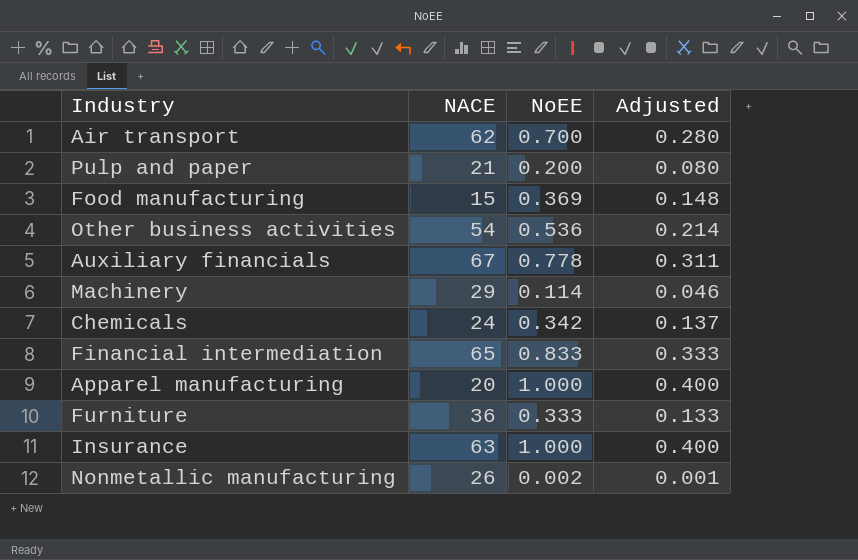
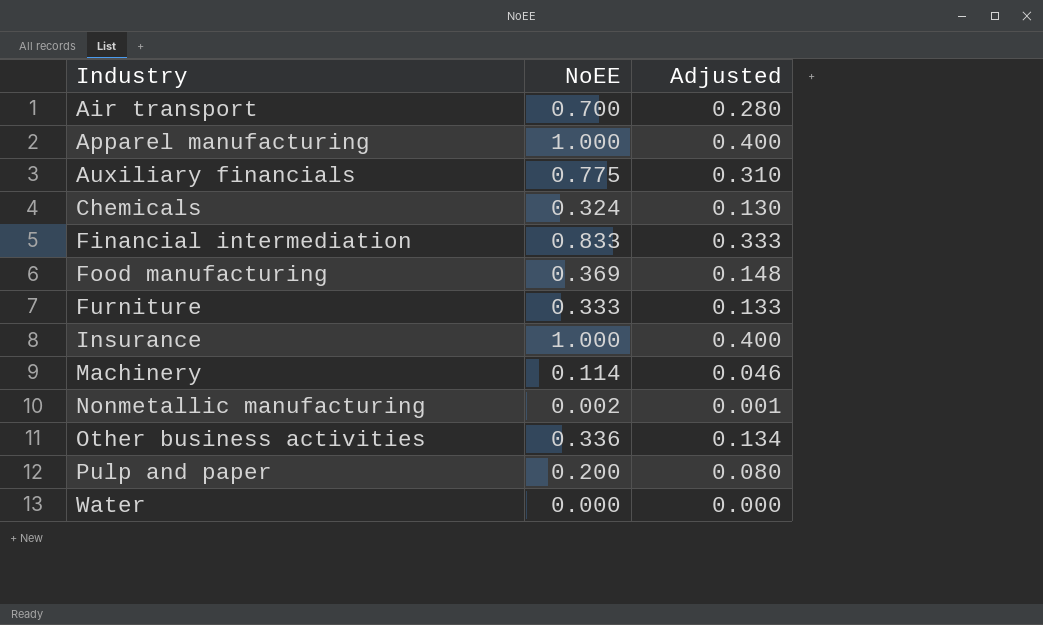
row order: none -> Industry ascending
column NACE | position: 2 -> none
Auxiliary financials | NoEE: 0.778 -> 0.775
Auxiliary financials | Adjusted: 0.311 -> 0.310
Chemicals | NoEE: 0.342 -> 0.324
Chemicals | Adjusted: 0.137 -> 0.130
Other business activities | NoEE: 0.536 -> 0.336
Other business activities | Adjusted: 0.214 -> 0.134
row Water: none -> 0.000 | 0.000

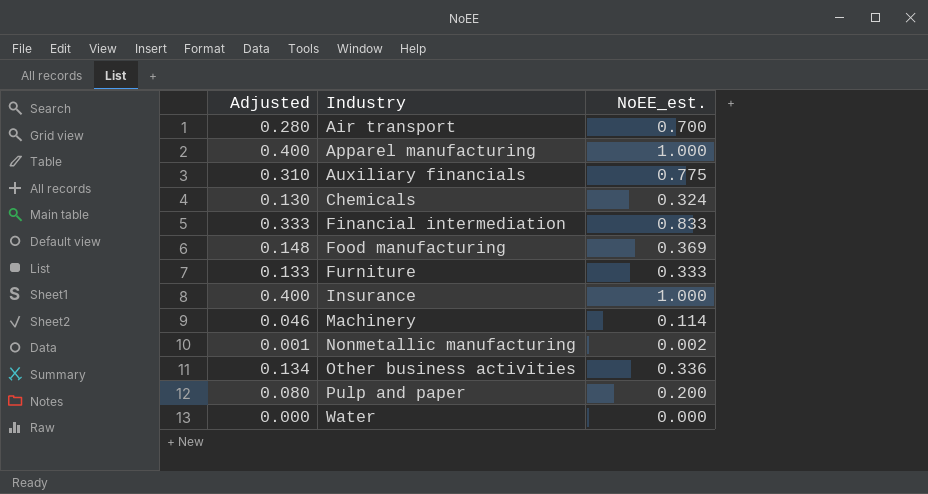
column Adjusted | position: 3 -> 1
column name: NoEE -> NoEE_est.

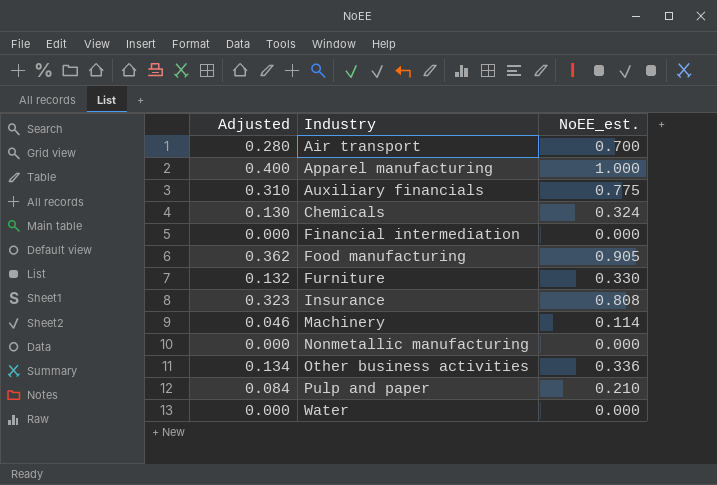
Financial intermediation | Adjusted: 0.333 -> 0.000
Financial intermediation | NoEE_est.: 0.833 -> 0.000
Food manufacturing | Adjusted: 0.148 -> 0.362
Food manufacturing | NoEE_est.: 0.369 -> 0.905
Furniture | Adjusted: 0.133 -> 0.132
Furniture | NoEE_est.: 0.333 -> 0.330
Insurance | Adjusted: 0.400 -> 0.323
Insurance | NoEE_est.: 1.000 -> 0.808
Nonmetallic manufacturing | Adjusted: 0.001 -> 0.000
Nonmetallic manufacturing | NoEE_est.: 0.002 -> 0.000
Pulp and paper | Adjusted: 0.080 -> 0.084
Pulp and paper | NoEE_est.: 0.200 -> 0.210

